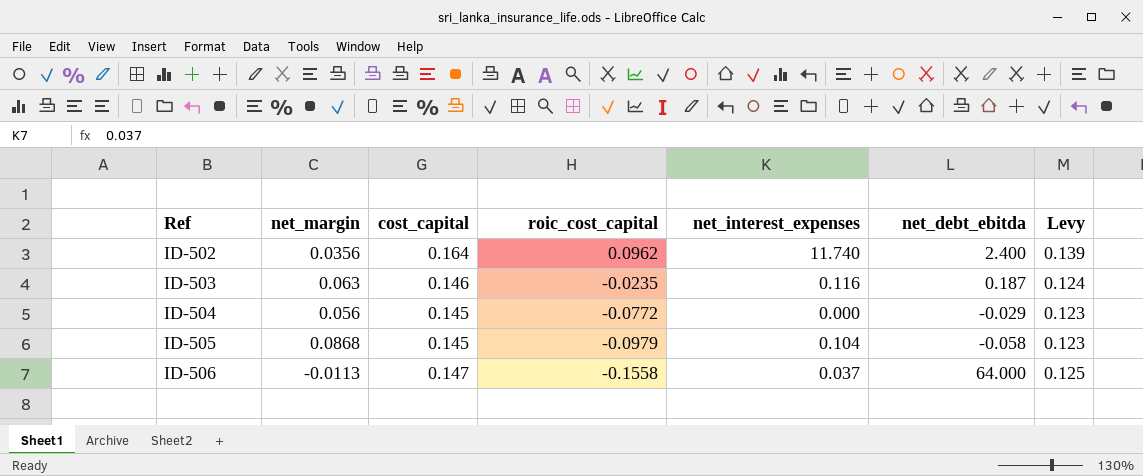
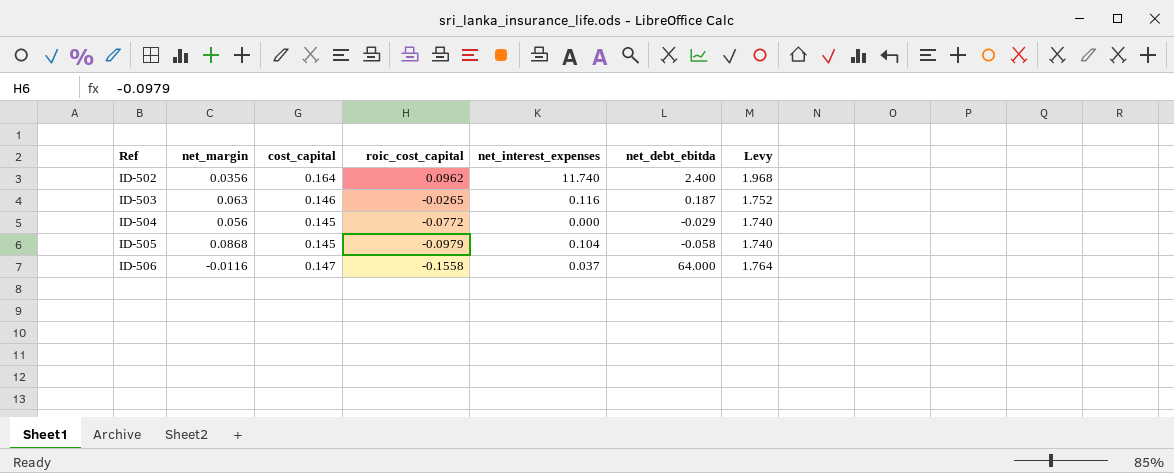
column Levy | formula: [cost_capital] * 0.85 -> [cost_capital] * 12
ID-503 | roic_cost_capital: -0.0235 -> -0.0265
ID-506 | net_margin: -0.0113 -> -0.0116

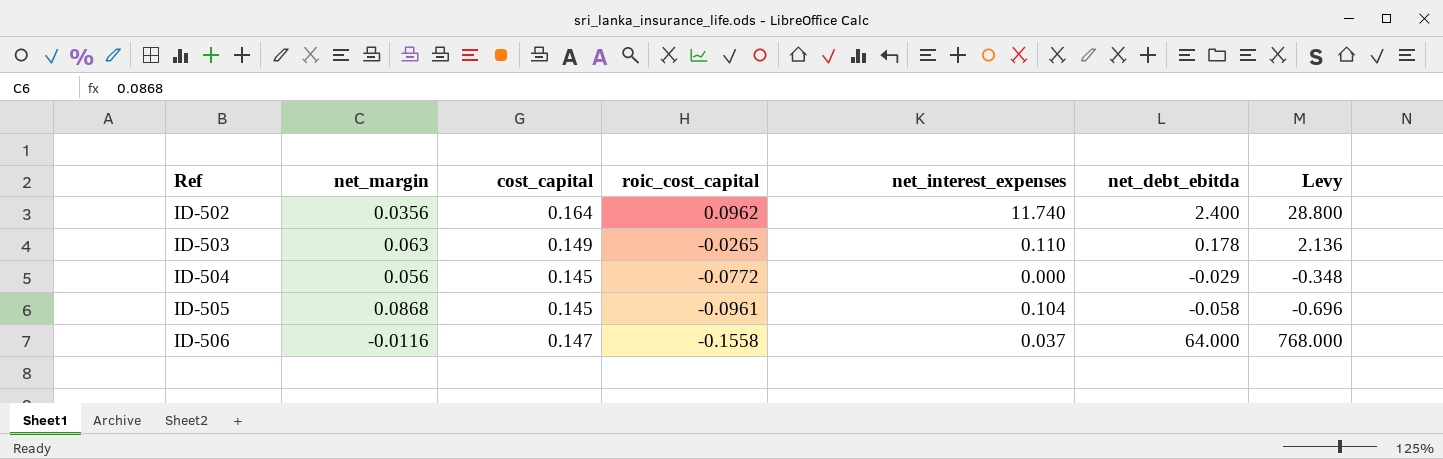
column Levy | formula: [cost_capital] * 12 -> [net_debt_ebitda] * 12
ID-503 | cost_capital: 0.146 -> 0.149
ID-503 | net_interest_expenses: 0.116 -> 0.110
ID-503 | net_debt_ebitda: 0.187 -> 0.178
ID-505 | roic_cost_capital: -0.0979 -> -0.0961

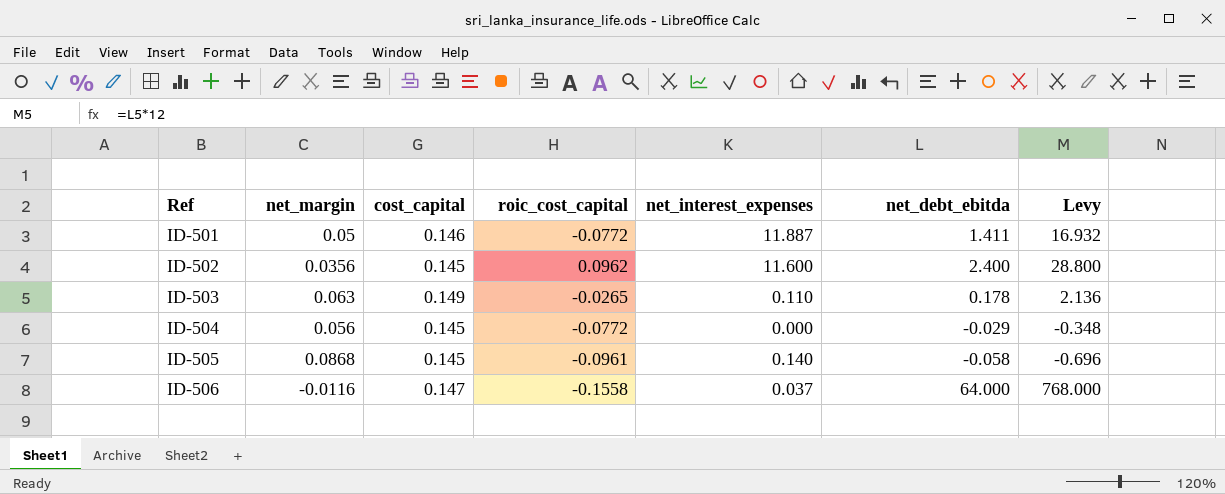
row ID-501: none -> 0.05 | 0.146 | -0.0772 | 11.887 | 1.411 | 16.932
ID-502 | cost_capital: 0.164 -> 0.145
ID-502 | net_interest_expenses: 11.740 -> 11.600
ID-505 | net_interest_expenses: 0.104 -> 0.140

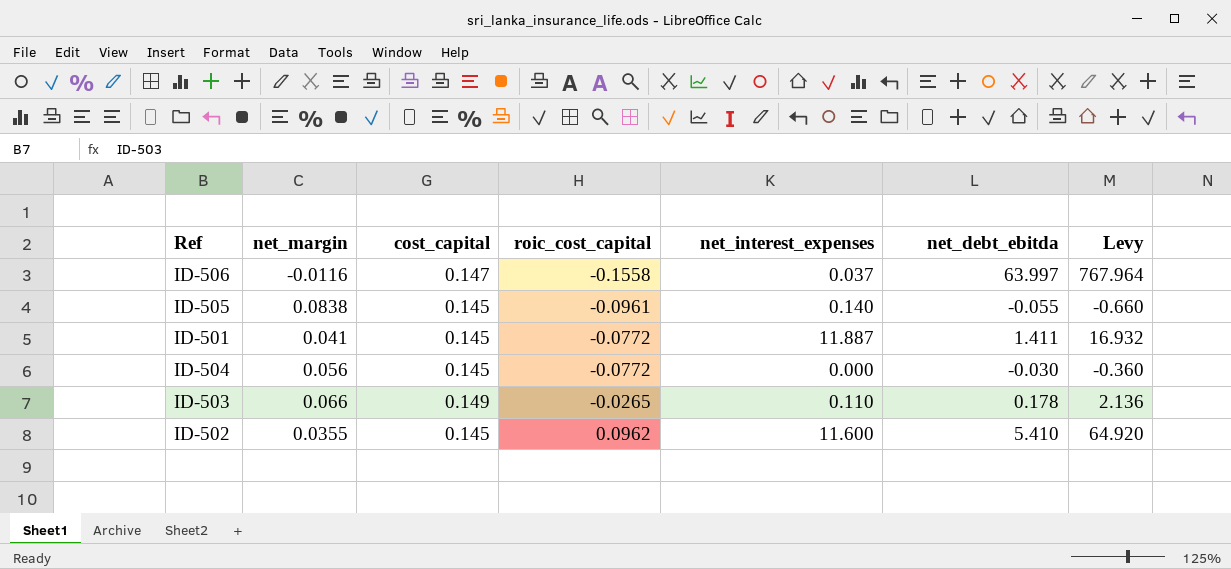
row order: Ref ascending -> roic_cost_capital ascending
ID-506 | net_debt_ebitda: 64.000 -> 63.997
ID-506 | Levy: 768.000 -> 767.964
ID-505 | net_margin: 0.0868 -> 0.0838
ID-505 | net_debt_ebitda: -0.058 -> -0.055
ID-505 | Levy: -0.696 -> -0.660
ID-501 | net_margin: 0.05 -> 0.041
ID-501 | cost_capital: 0.146 -> 0.145
ID-504 | net_debt_ebitda: -0.029 -> -0.030
ID-504 | Levy: -0.348 -> -0.360
ID-503 | net_margin: 0.063 -> 0.066
ID-502 | net_margin: 0.0356 -> 0.0355
ID-502 | net_debt_ebitda: 2.400 -> 5.410
ID-502 | Levy: 28.800 -> 64.920

